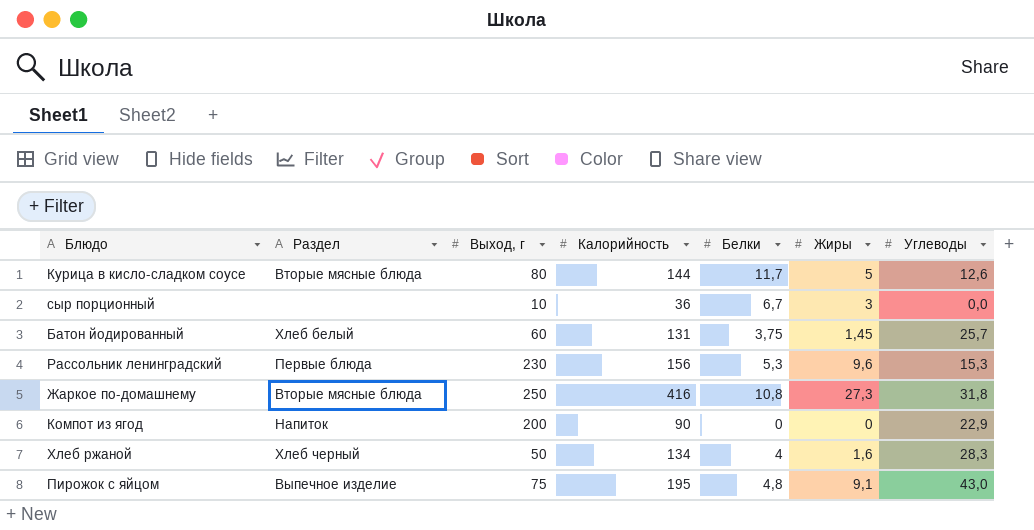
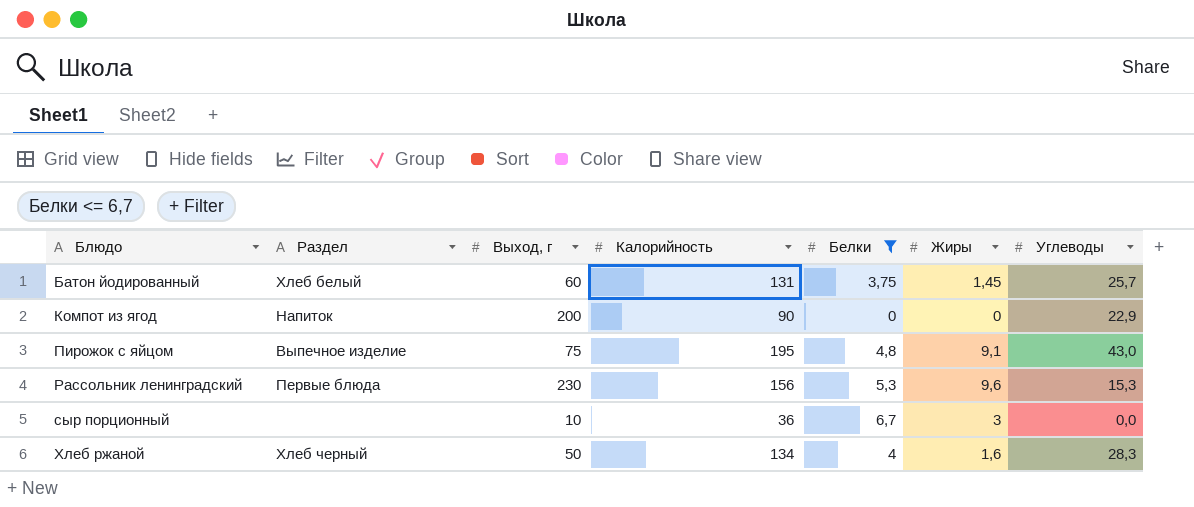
filter: none -> Белки <= 6,7
row order: none -> Блюдо ascending

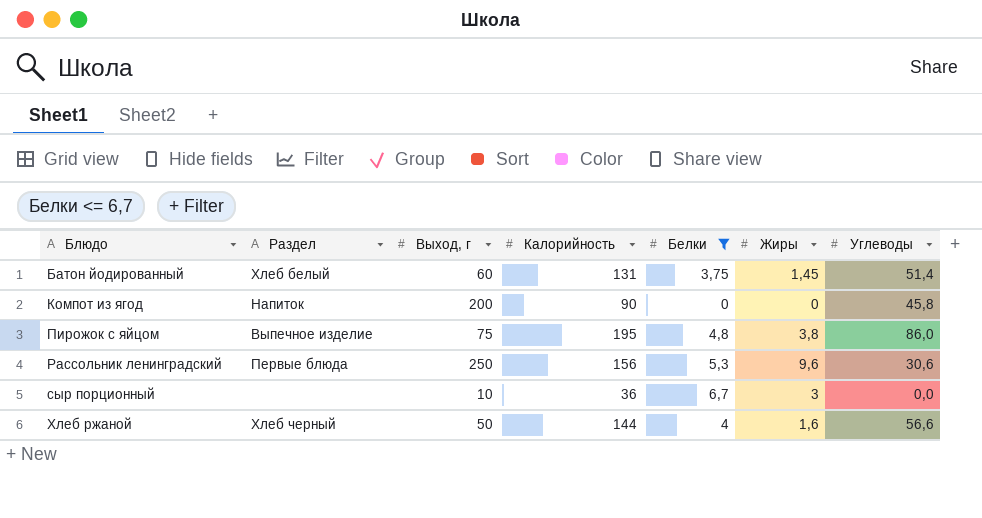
Батон йодированный | Углеводы: 25,7 -> 51,4
Компот из ягод | Углеводы: 22,9 -> 45,8
Пирожок с яйцом | Жиры: 9,1 -> 3,8
Пирожок с яйцом | Углеводы: 43,0 -> 86,0
Рассольник ленинградский | Выход, г: 230 -> 250
Рассольник ленинградский | Углеводы: 15,3 -> 30,6
Хлеб ржаной | Калорийность: 134 -> 144
Хлеб ржаной | Углеводы: 28,3 -> 56,6

